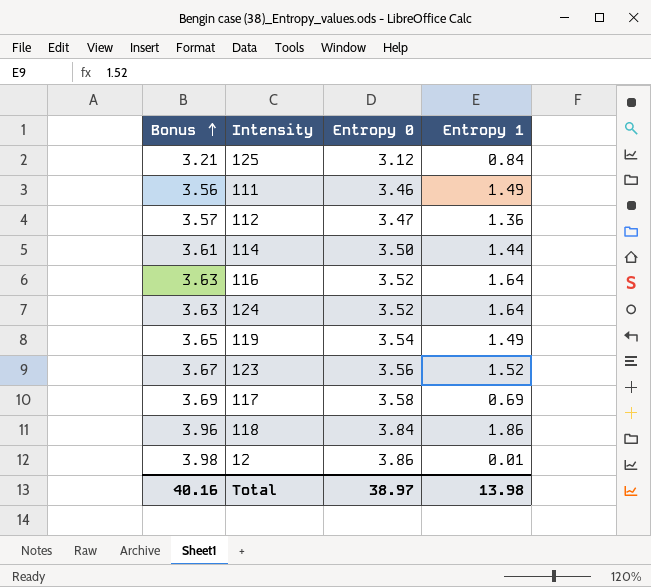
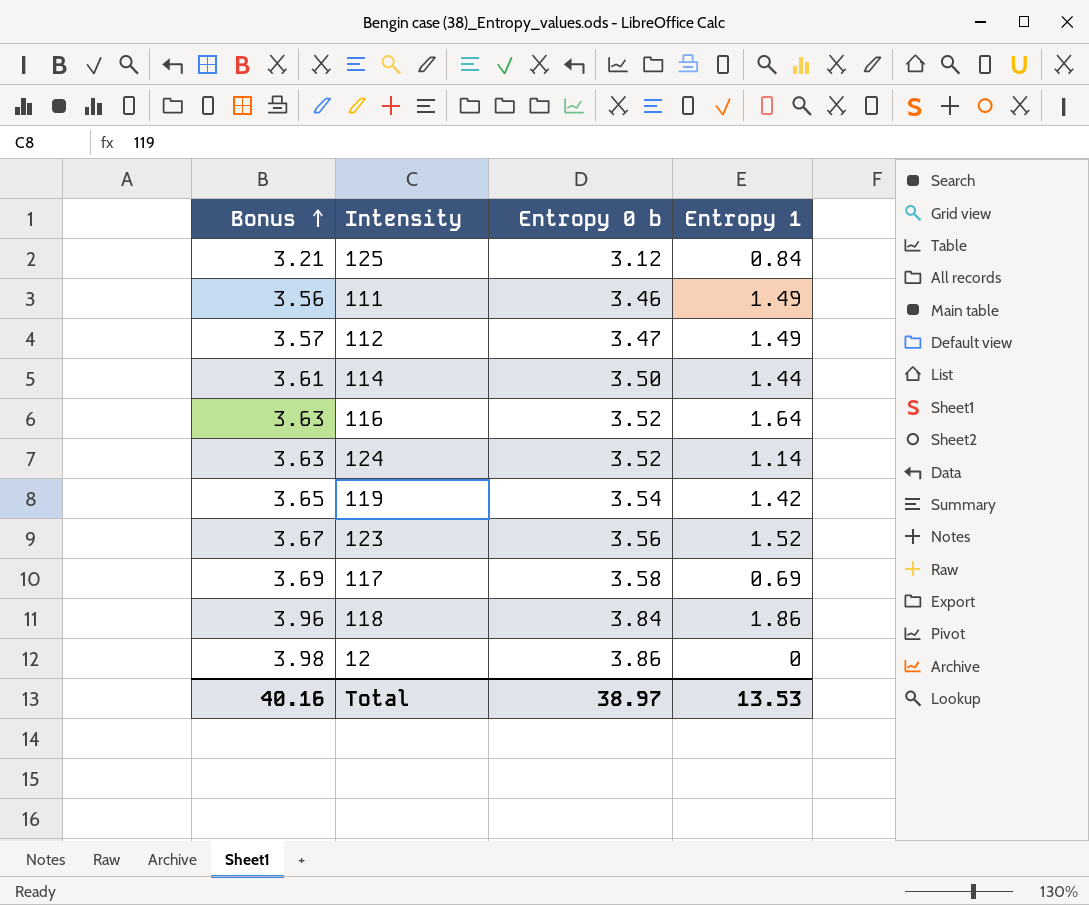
column name: Entropy 0 -> Entropy 0 b
112 | Entropy 1: 1.36 -> 1.49
124 | Entropy 1: 1.64 -> 1.14
119 | Entropy 1: 1.49 -> 1.42
12 | Entropy 1: 0.01 -> 0
Total | Entropy 1: 13.98 -> 13.53

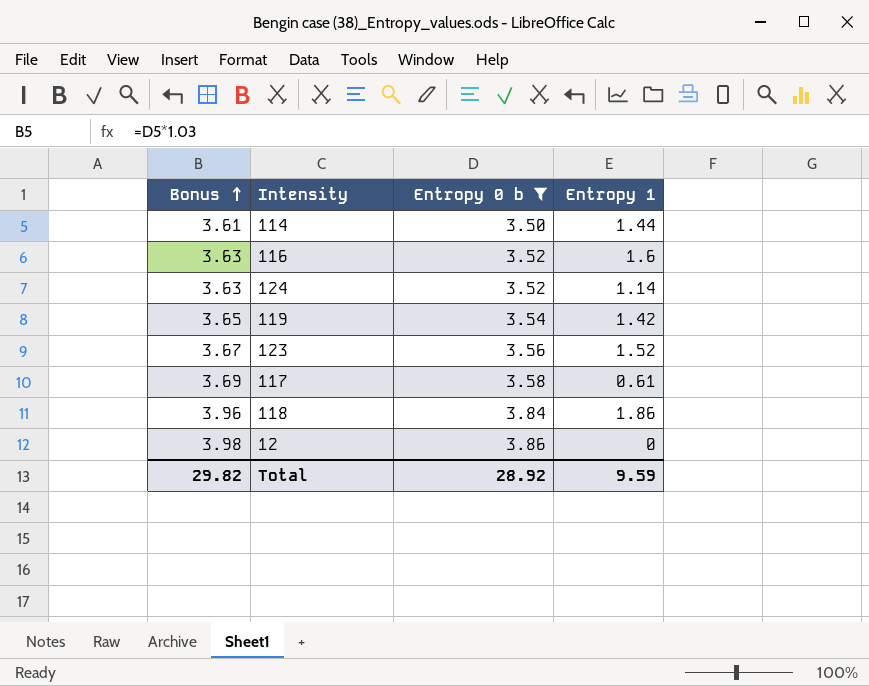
filter: none -> Entropy 0 b >= 3.50
116 | Entropy 1: 1.64 -> 1.6
117 | Entropy 1: 0.69 -> 0.61
Total | Bonus: 40.16 -> 29.82
Total | Entropy 0 b: 38.97 -> 28.92
Total | Entropy 1: 13.53 -> 9.59

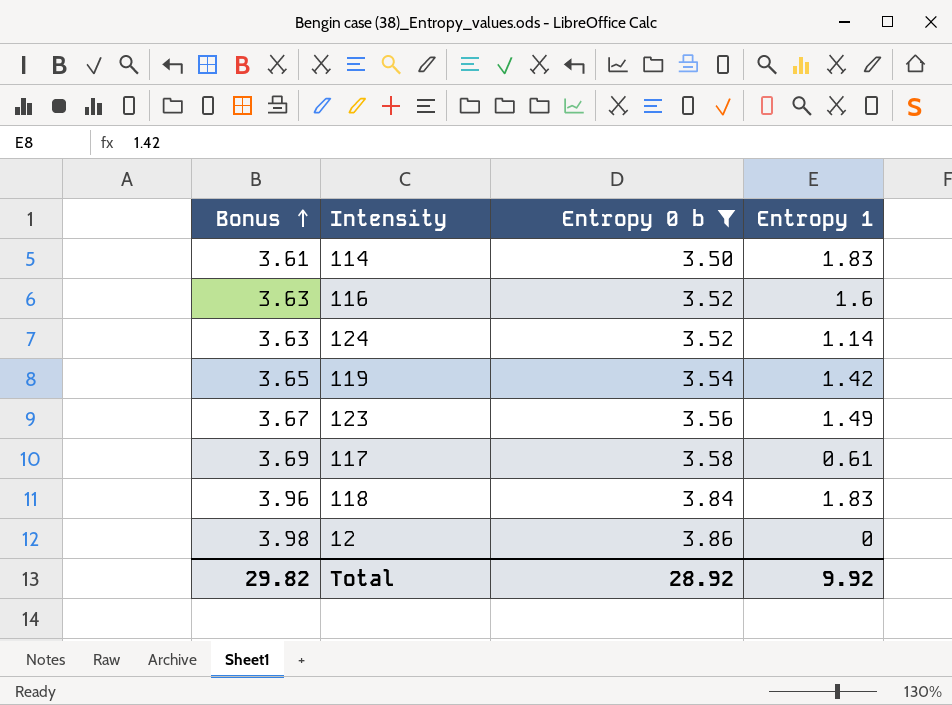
114 | Entropy 1: 1.44 -> 1.83
123 | Entropy 1: 1.52 -> 1.49
118 | Entropy 1: 1.86 -> 1.83
Total | Entropy 1: 9.59 -> 9.92

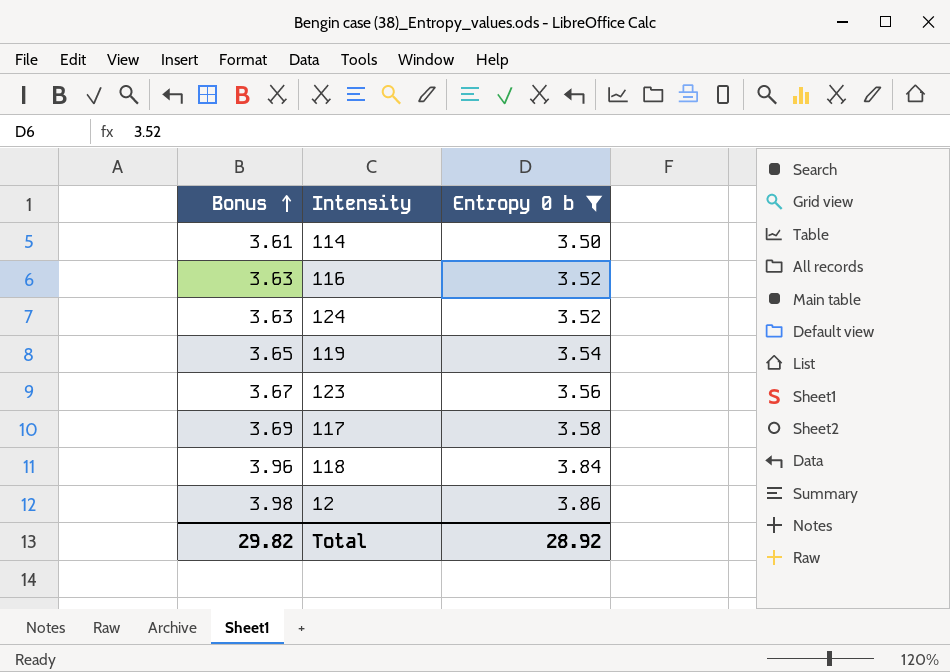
column Entropy 1 | position: 4 -> none

